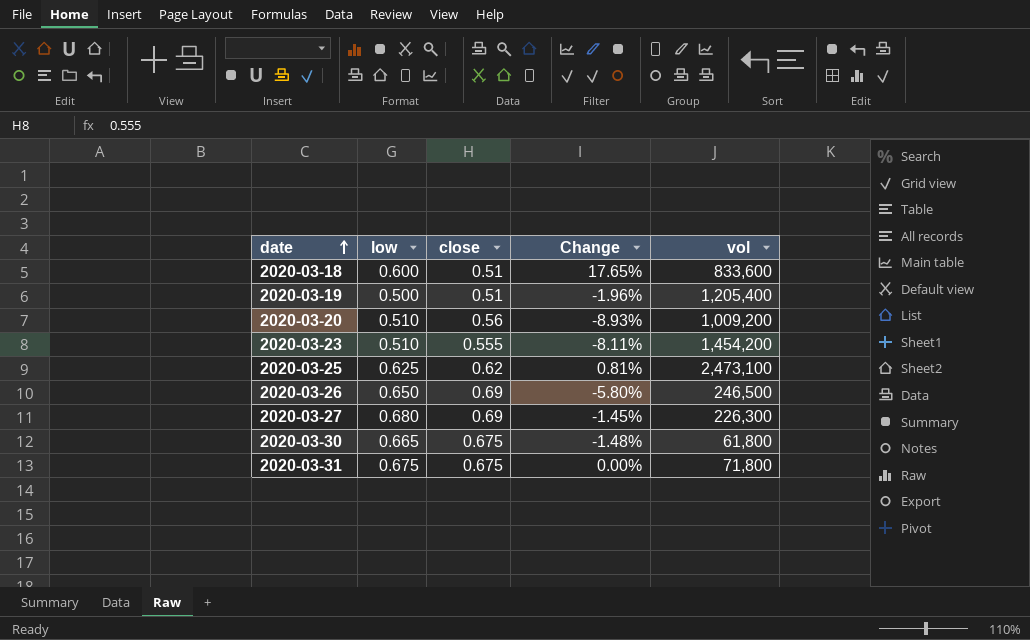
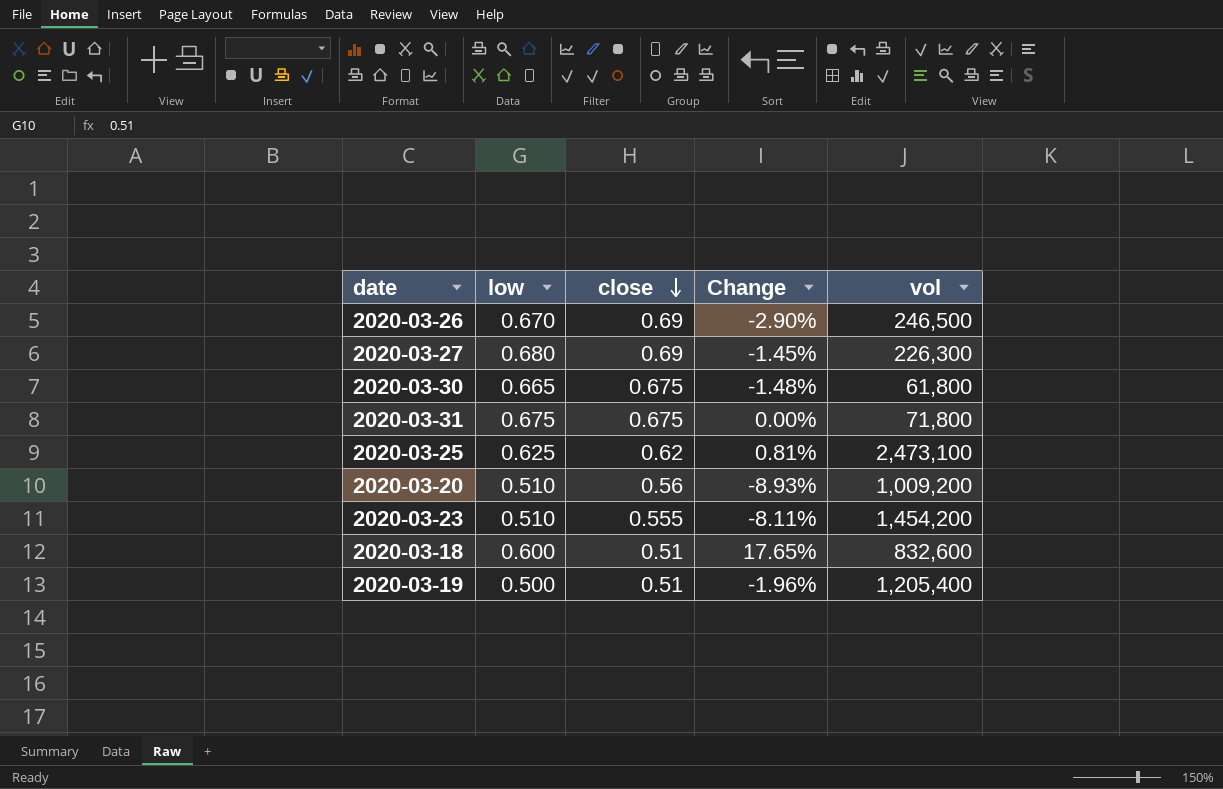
row order: date ascending -> close descending
2020-03-26 | low: 0.650 -> 0.670
2020-03-26 | Change: -5.80% -> -2.90%
2020-03-18 | vol: 833,600 -> 832,600

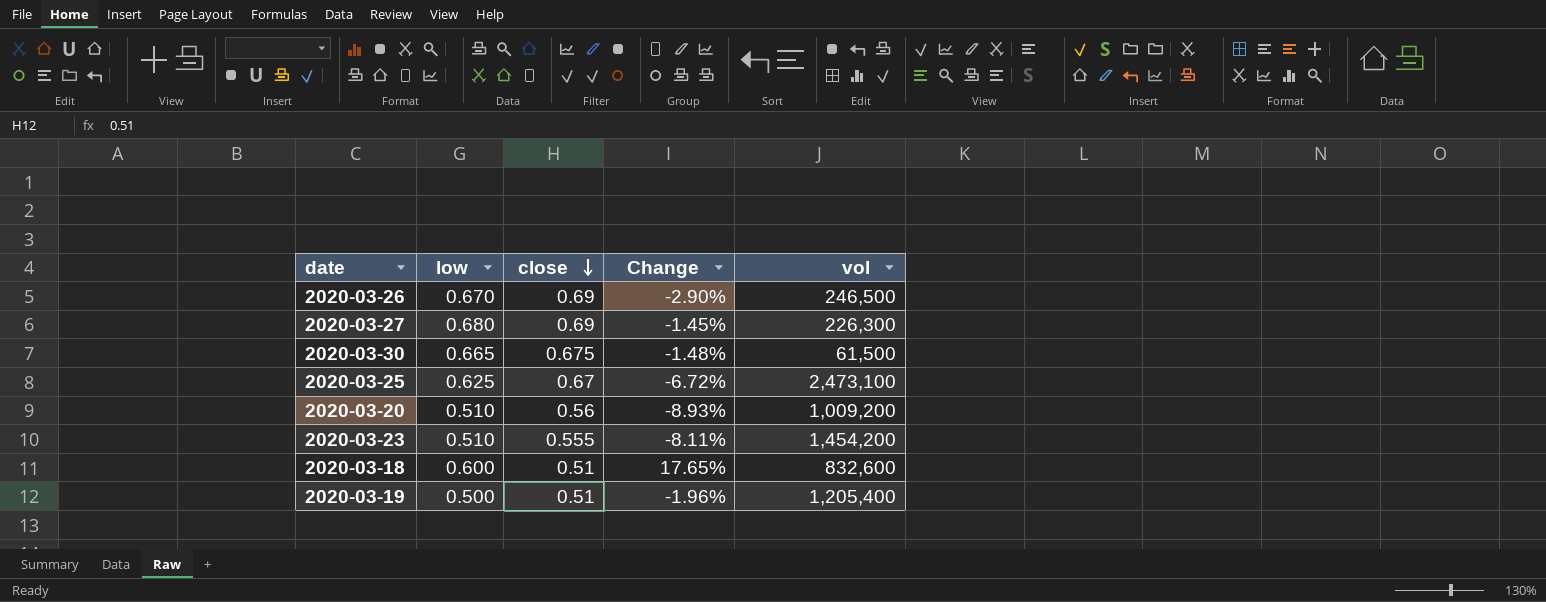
row 2020-03-31: 0.675 | 0.675 | 0.00% | 71,800 -> none
2020-03-30 | vol: 61,800 -> 61,500
2020-03-25 | close: 0.62 -> 0.67
2020-03-25 | Change: 0.81% -> -6.72%

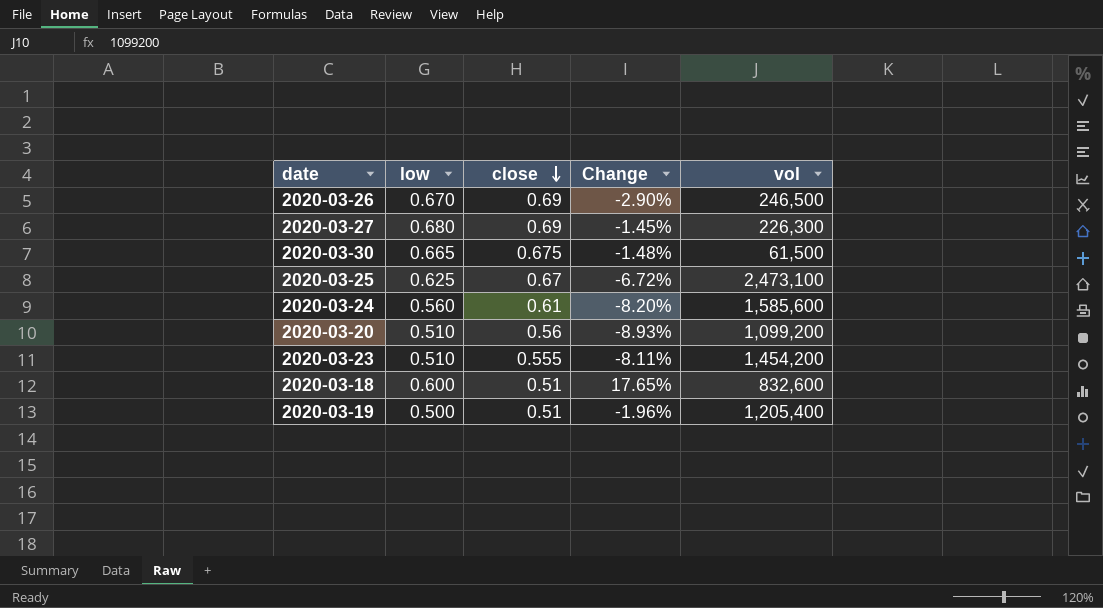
row 2020-03-24: none -> 0.560 | 0.61 | -8.20% | 1,585,600
2020-03-20 | vol: 1,009,200 -> 1,099,200

